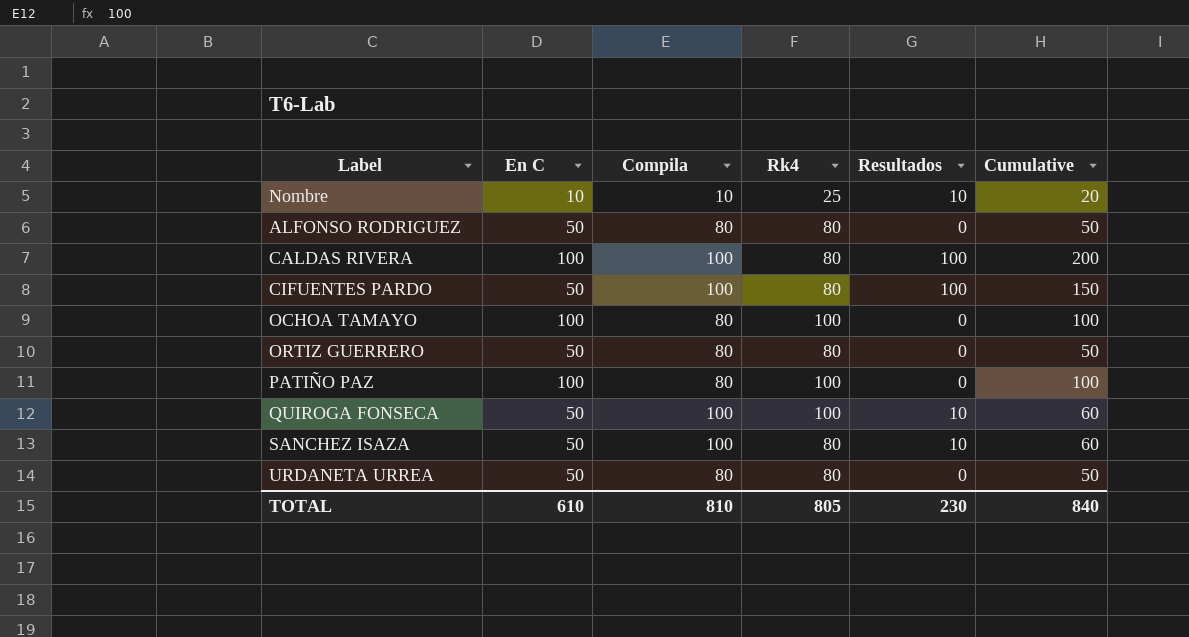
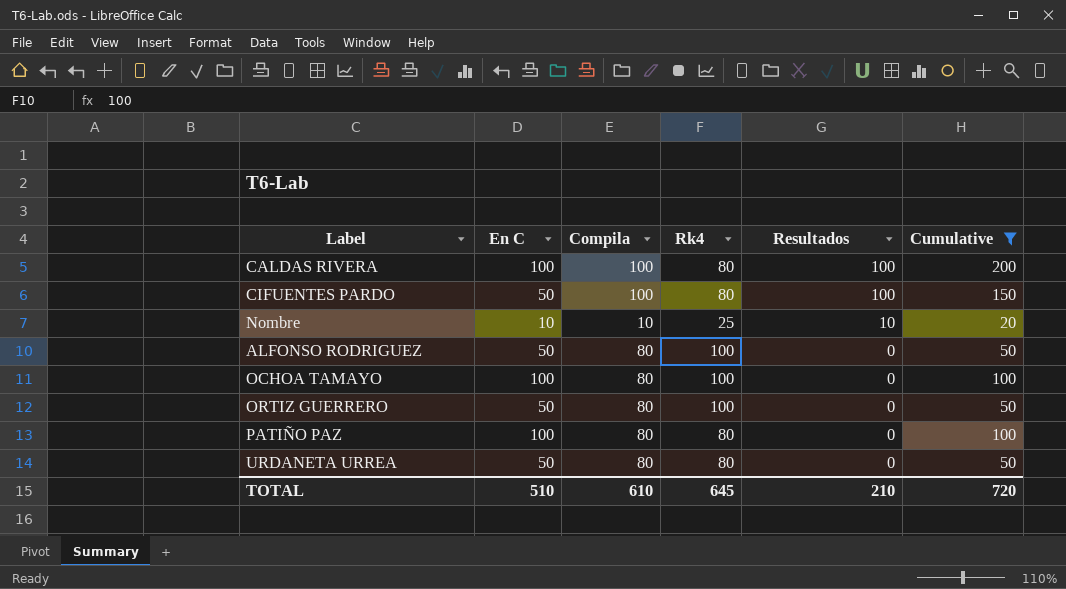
filter: none -> Cumulative != 60
row order: none -> Resultados descending
ALFONSO RODRIGUEZ | Rk4: 80 -> 100
ORTIZ GUERRERO | Rk4: 80 -> 100
PATIÑO PAZ | Rk4: 100 -> 80
TOTAL | En C: 610 -> 510
TOTAL | Compila: 810 -> 610
TOTAL | Rk4: 805 -> 645
TOTAL | Resultados: 230 -> 210
TOTAL | Cumulative: 840 -> 720

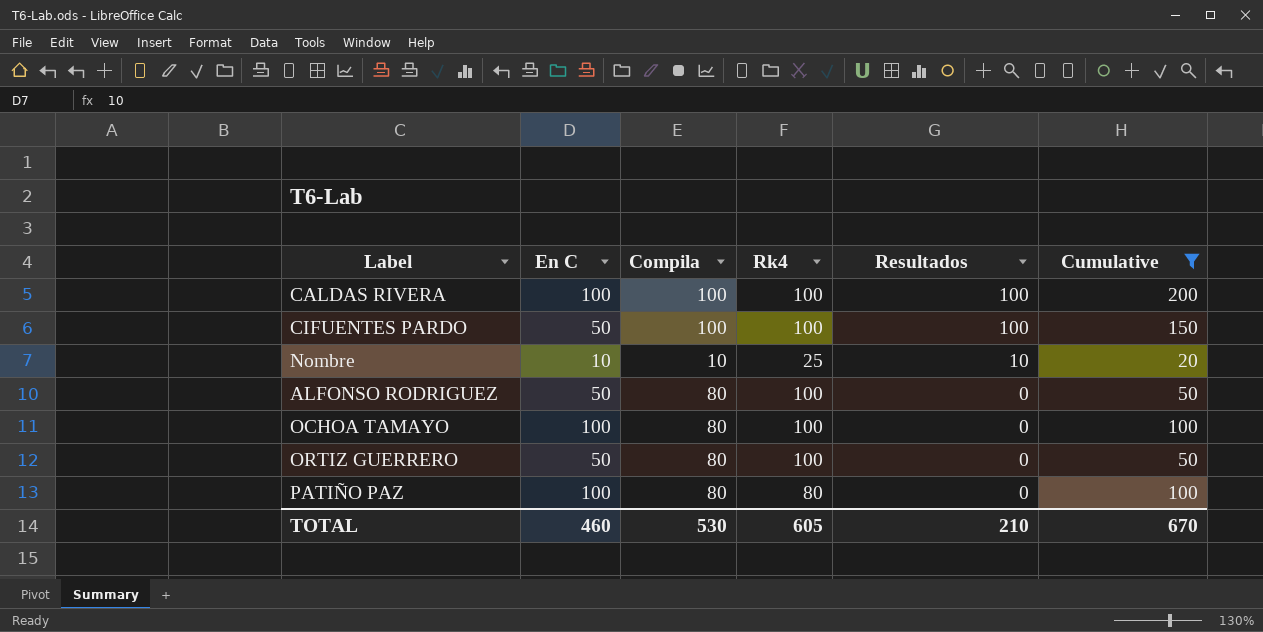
row URDANETA URREA: 50 | 80 | 80 | 0 | 50 -> none
CALDAS RIVERA | Rk4: 80 -> 100
CIFUENTES PARDO | Rk4: 80 -> 100
TOTAL | En C: 510 -> 460
TOTAL | Compila: 610 -> 530
TOTAL | Rk4: 645 -> 605
TOTAL | Cumulative: 720 -> 670

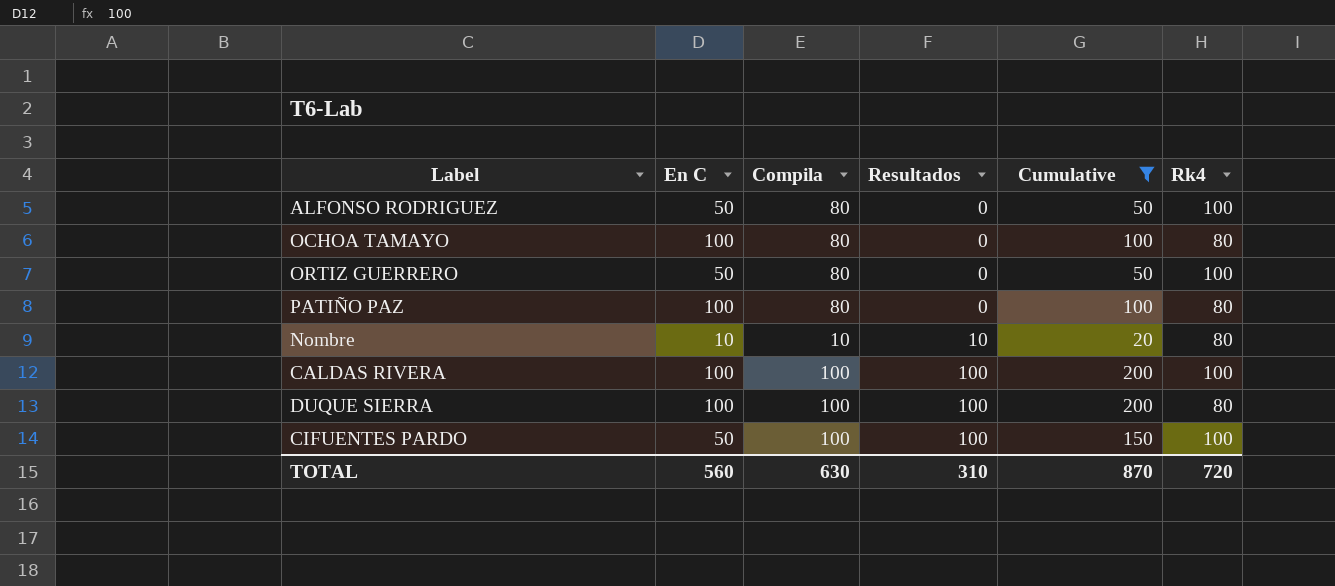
row order: Resultados descending -> Resultados ascending
column Rk4 | position: 4 -> 6
OCHOA TAMAYO | Rk4: 100 -> 80
Nombre | Rk4: 25 -> 80
row DUQUE SIERRA: none -> 100 | 100 | 100 | 200 | 80
TOTAL | En C: 460 -> 560
TOTAL | Compila: 530 -> 630
TOTAL | Resultados: 210 -> 310
TOTAL | Cumulative: 670 -> 870
TOTAL | Rk4: 605 -> 720

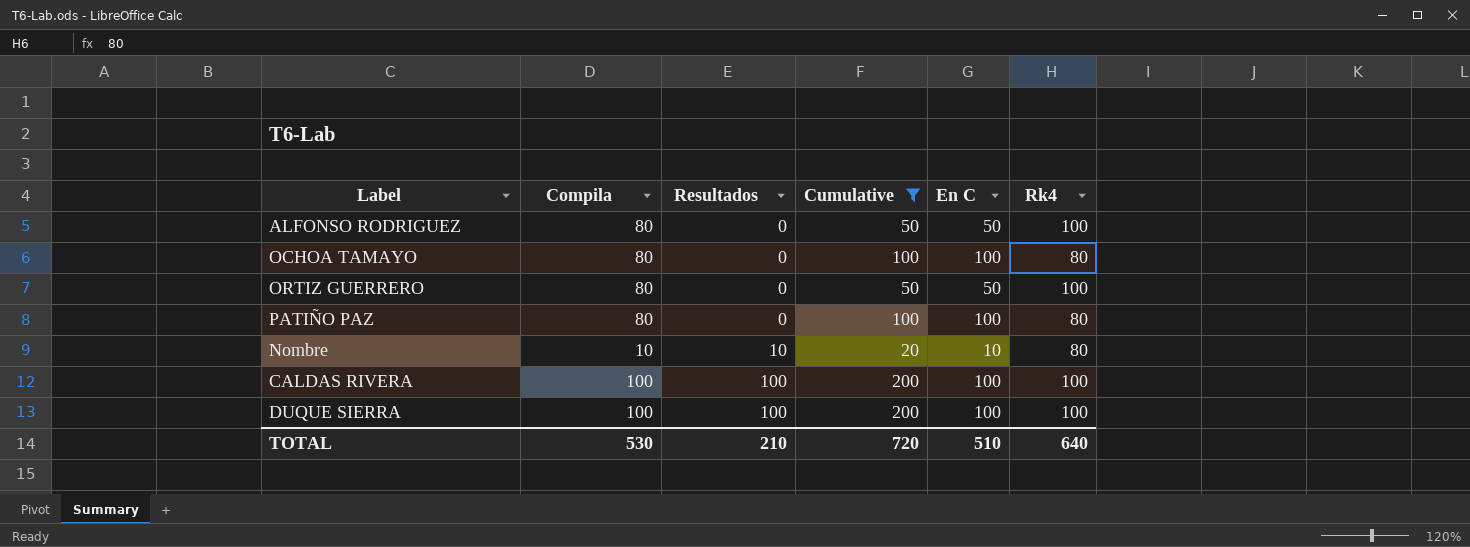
column En C | position: 2 -> 5
row CIFUENTES PARDO: 50 | 100 | 100 | 150 | 100 -> none
DUQUE SIERRA | Rk4: 80 -> 100
TOTAL | Compila: 630 -> 530
TOTAL | Resultados: 310 -> 210
TOTAL | Cumulative: 870 -> 720
TOTAL | En C: 560 -> 510
TOTAL | Rk4: 720 -> 640

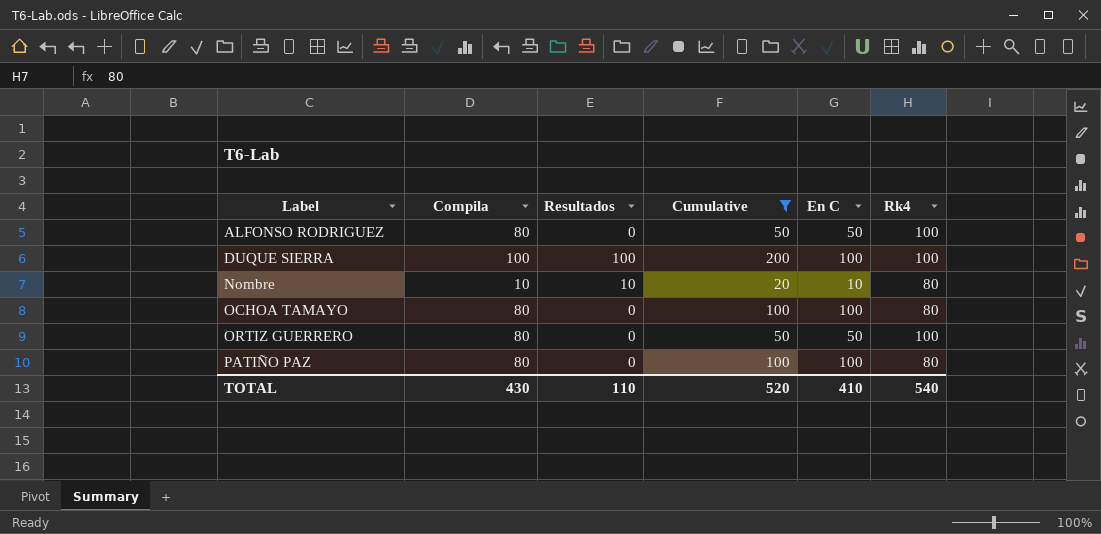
row order: Resultados ascending -> Label ascending
row CALDAS RIVERA: 100 | 100 | 200 | 100 | 100 -> none
TOTAL | Compila: 530 -> 430
TOTAL | Resultados: 210 -> 110
TOTAL | Cumulative: 720 -> 520
TOTAL | En C: 510 -> 410
TOTAL | Rk4: 640 -> 540

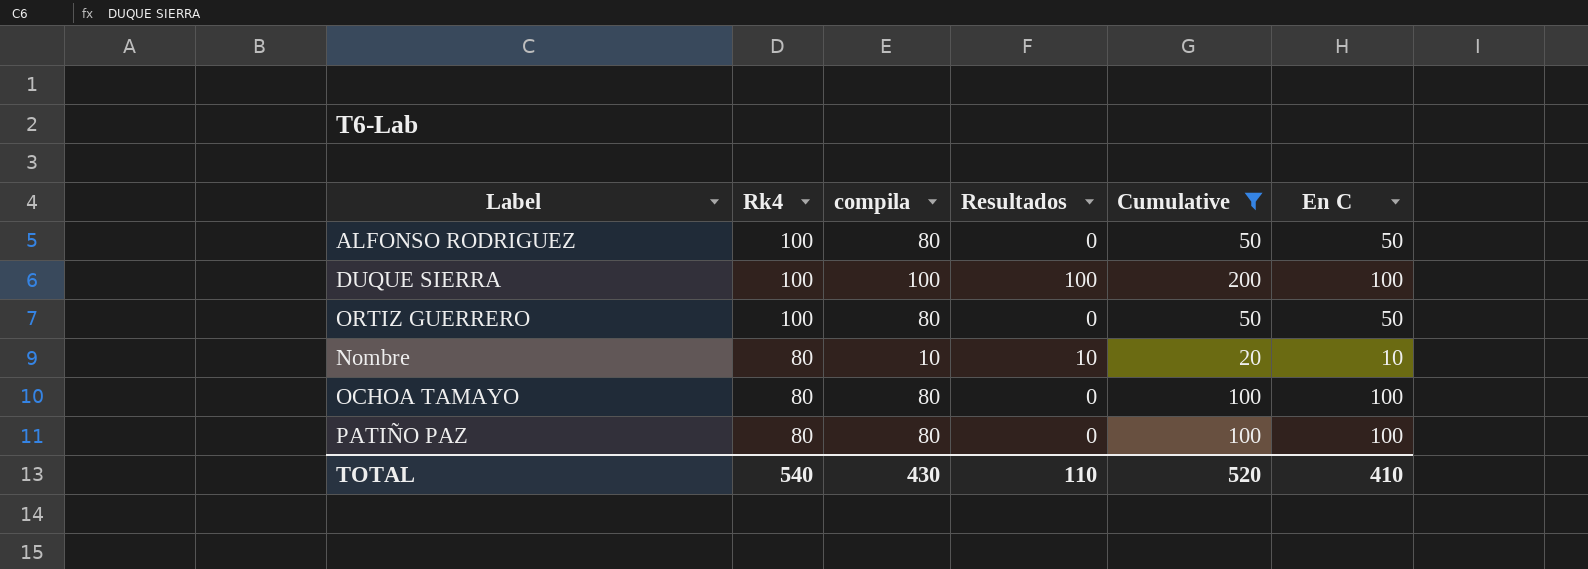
row order: Label ascending -> Rk4 descending
column Rk4 | position: 6 -> 2
column name: Compila -> compila

